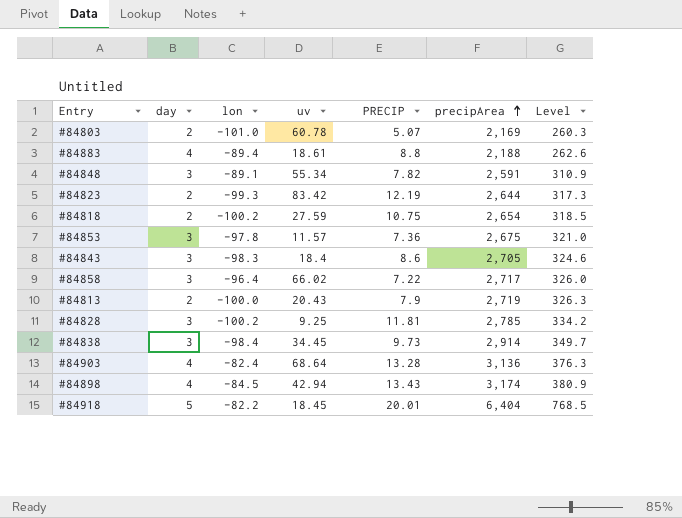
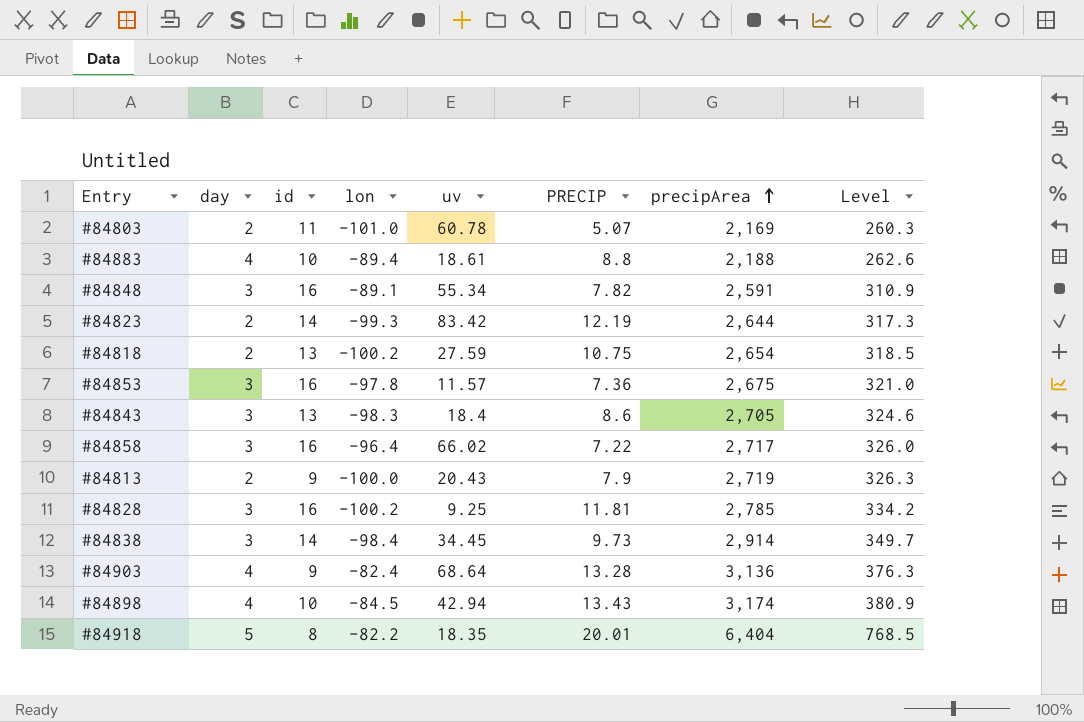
column id | position: none -> 3
#84918 | uv: 18.45 -> 18.35

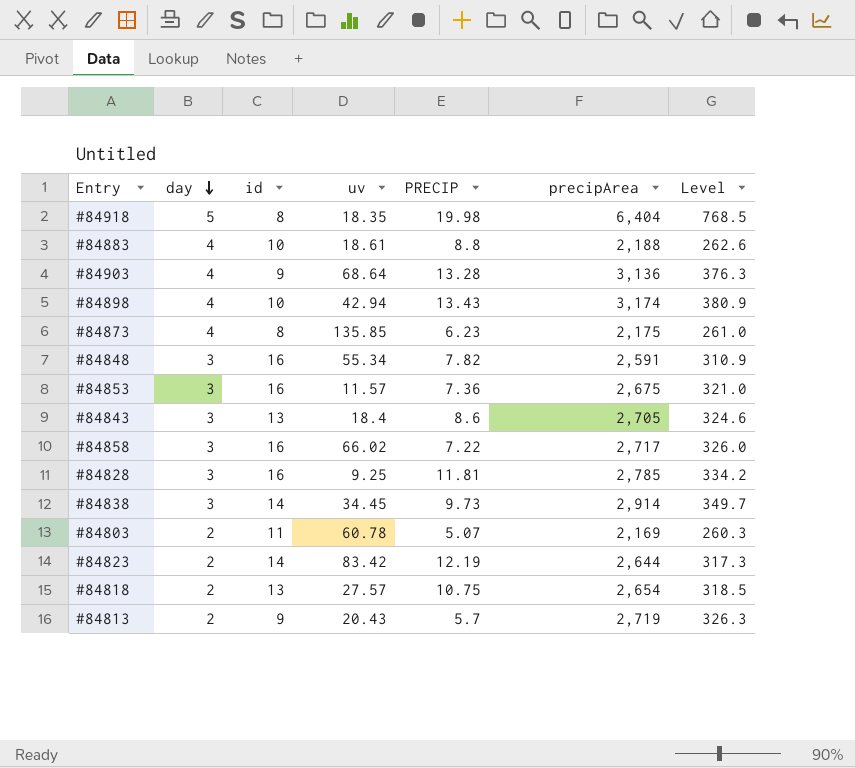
row order: precipArea ascending -> day descending
column lon | position: 4 -> none
#84918 | PRECIP: 20.01 -> 19.98
row #84873: none -> 4 | 8 | 135.85 | 6.23 | 2,175 | 261.0
#84818 | uv: 27.59 -> 27.57
#84813 | PRECIP: 7.9 -> 5.7

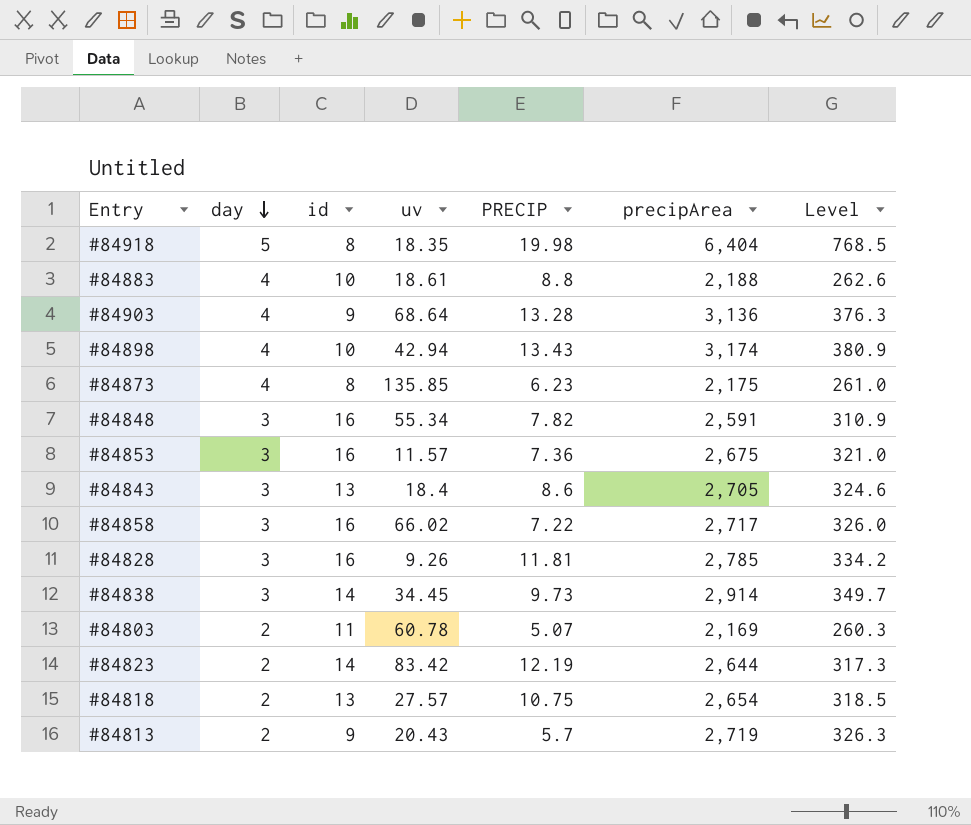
#84828 | uv: 9.25 -> 9.26

